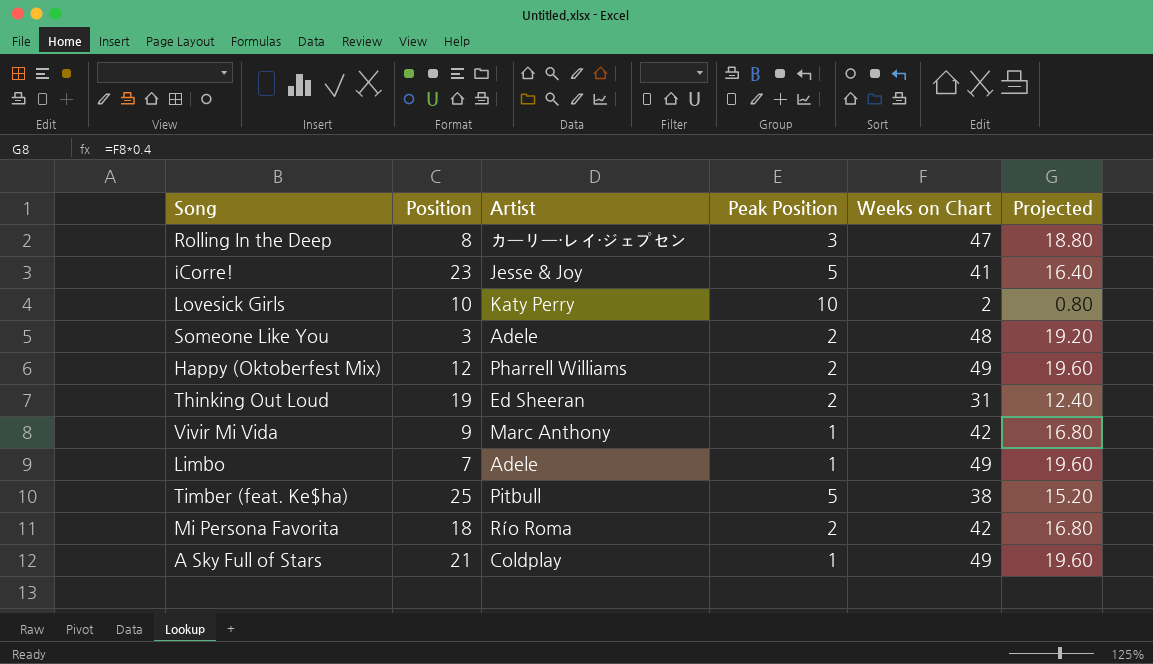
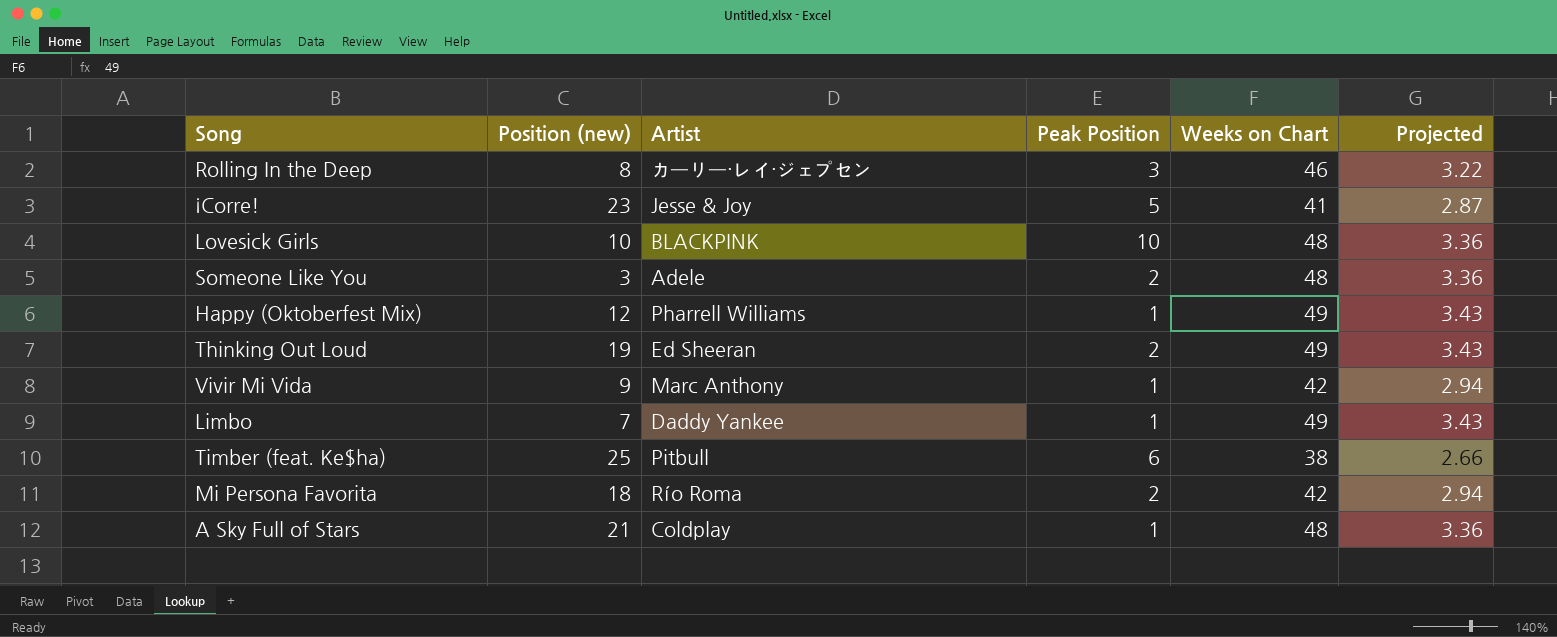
column name: Position -> Position (new)
column Projected | formula: [Weeks on Chart] * 0.4 -> [Weeks on Chart] * 0.07
Rolling In the Deep | Weeks on Chart: 47 -> 46
Lovesick Girls | Artist: Katy Perry -> BLACKPINK
Lovesick Girls | Weeks on Chart: 2 -> 48
Happy (Oktoberfest Mix) | Peak Position: 2 -> 1
Thinking Out Loud | Weeks on Chart: 31 -> 49
Limbo | Artist: Adele -> Daddy Yankee
Timber (feat. Ke$ha) | Peak Position: 5 -> 6
A Sky Full of Stars | Weeks on Chart: 49 -> 48

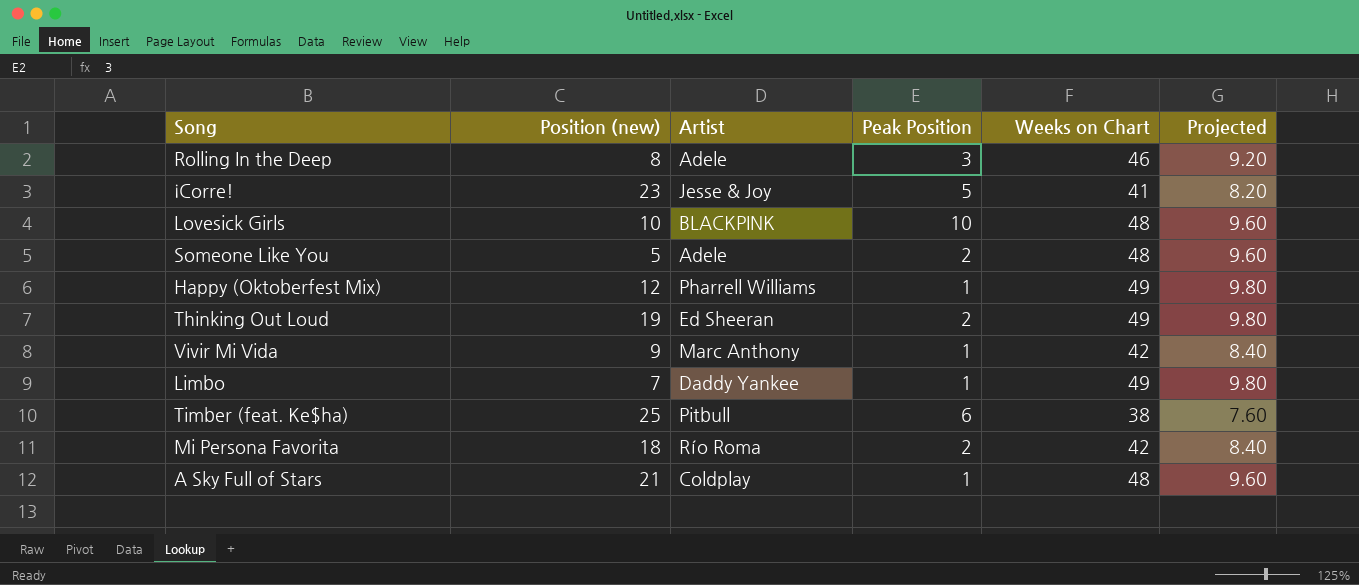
column Projected | formula: [Weeks on Chart] * 0.07 -> [Weeks on Chart] * 0.2
Rolling In the Deep | Artist: カーリー・レイ・ジェプセン -> Adele
Someone Like You | Position (new): 3 -> 5

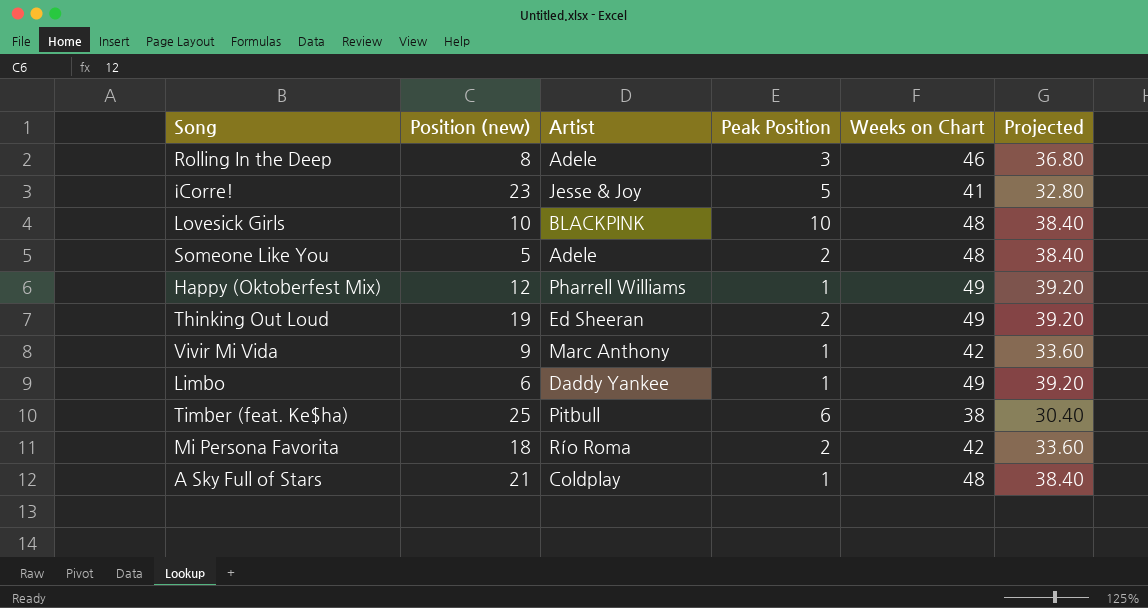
column Projected | formula: [Weeks on Chart] * 0.2 -> [Weeks on Chart] * 0.8
Limbo | Position (new): 7 -> 6

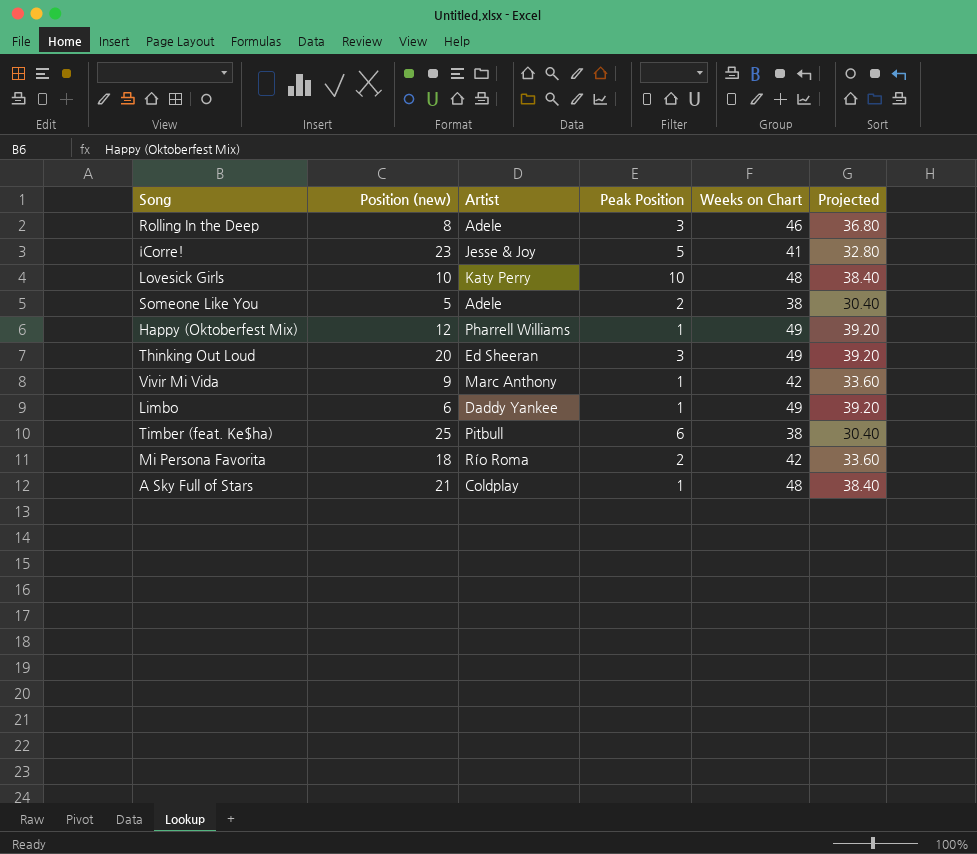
Lovesick Girls | Artist: BLACKPINK -> Katy Perry
Someone Like You | Weeks on Chart: 48 -> 38
Someone Like You | Projected: 38.40 -> 30.40
Thinking Out Loud | Position (new): 19 -> 20
Thinking Out Loud | Peak Position: 2 -> 3

